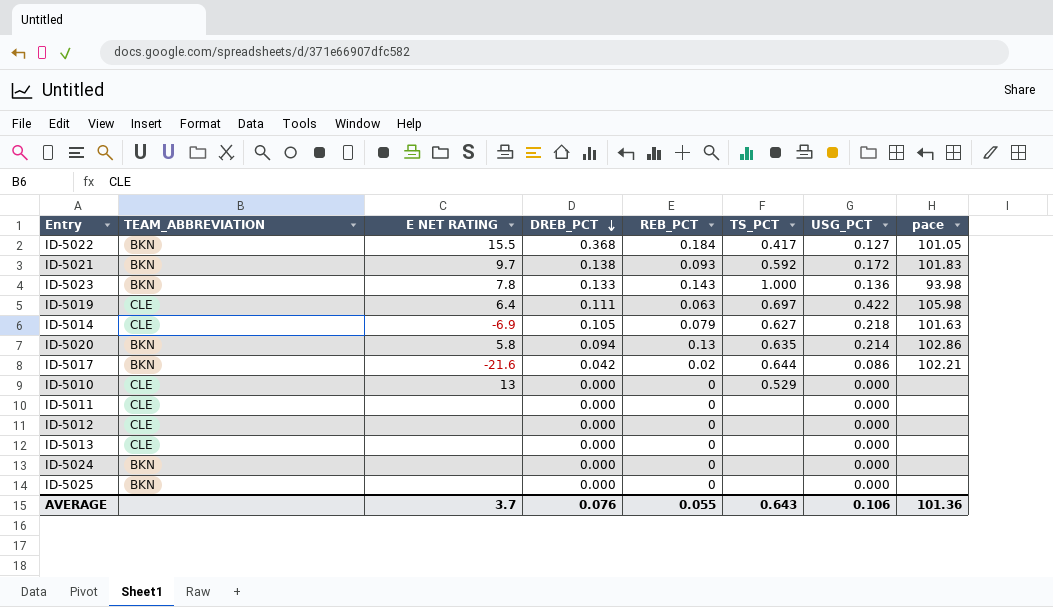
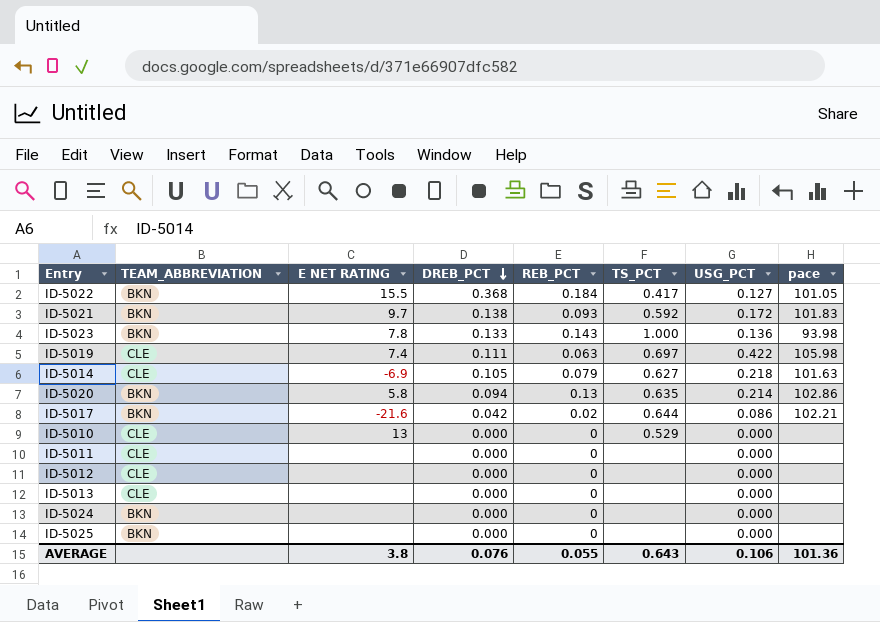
ID-5019 | E NET RATING: 6.4 -> 7.4
AVERAGE | E NET RATING: 3.7 -> 3.8

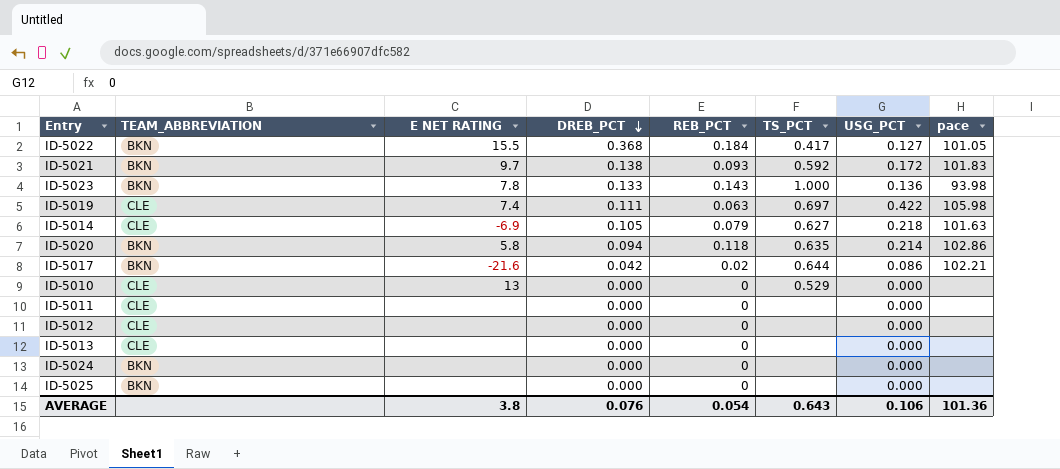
ID-5020 | REB_PCT: 0.13 -> 0.118
AVERAGE | REB_PCT: 0.055 -> 0.054

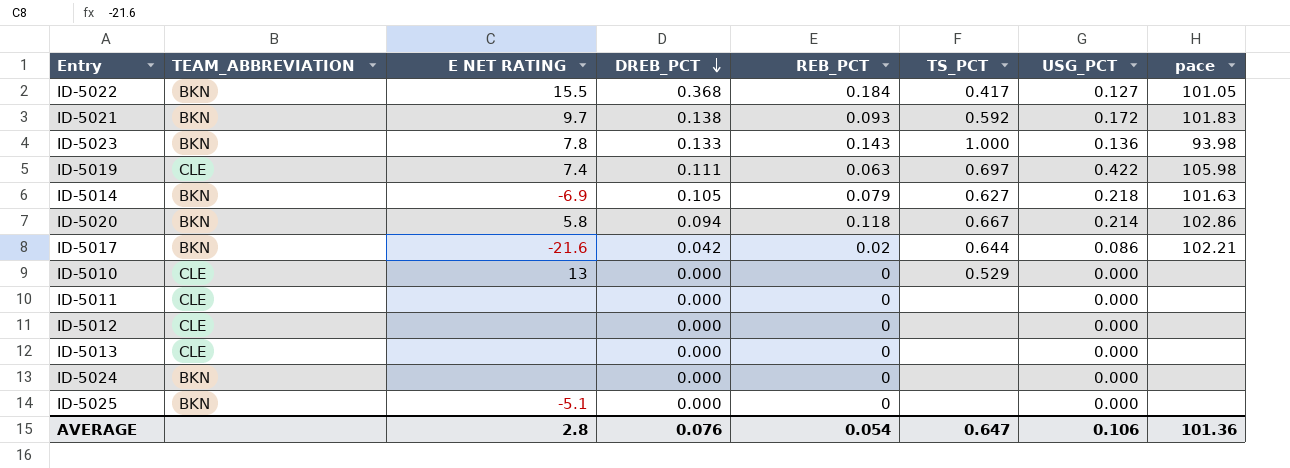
ID-5014 | TEAM_ABBREVIATION: CLE -> BKN
ID-5020 | TS_PCT: 0.635 -> 0.667
ID-5025 | E NET RATING: none -> -5.1
AVERAGE | E NET RATING: 3.8 -> 2.8
AVERAGE | TS_PCT: 0.643 -> 0.647

